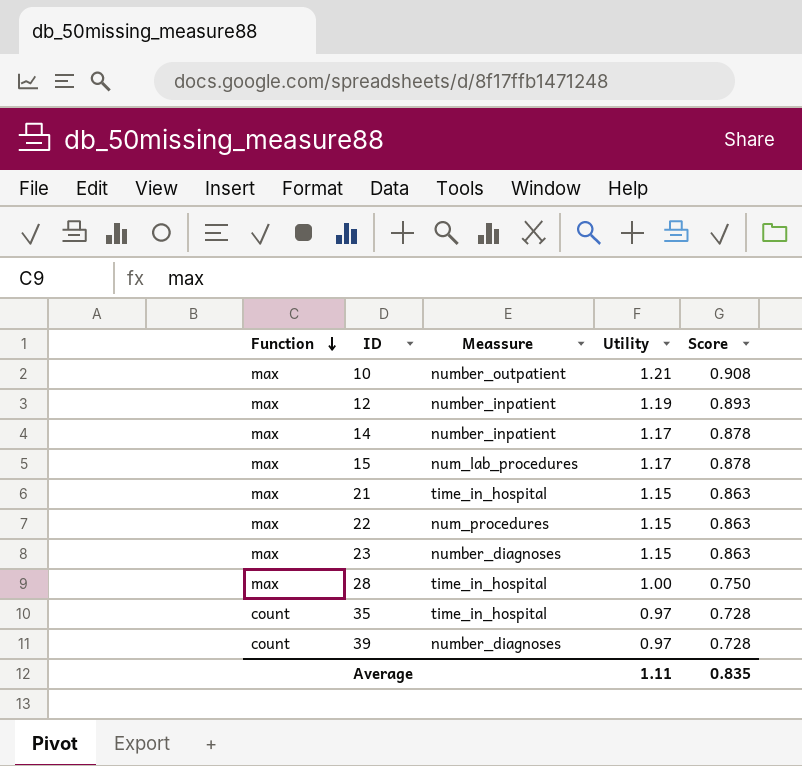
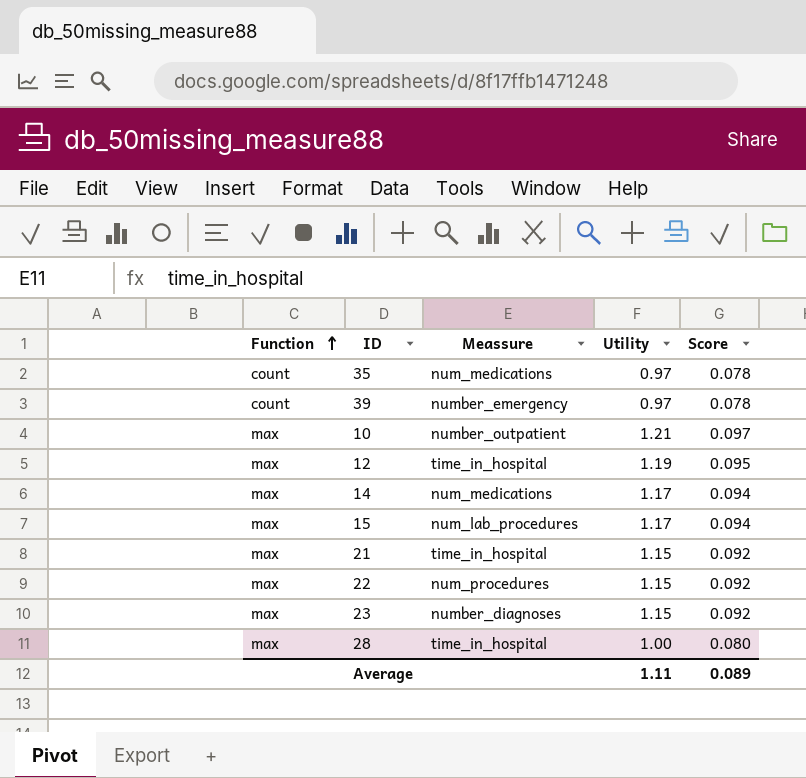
row order: Function descending -> Function ascending
column Score | formula: [Utility] * 0.75 -> [Utility] * 0.08
35 | Meassure: time_in_hospital -> num_medications
39 | Meassure: number_diagnoses -> number_emergency
12 | Meassure: number_inpatient -> time_in_hospital
14 | Meassure: number_inpatient -> num_medications
Average | Score: 0.835 -> 0.089

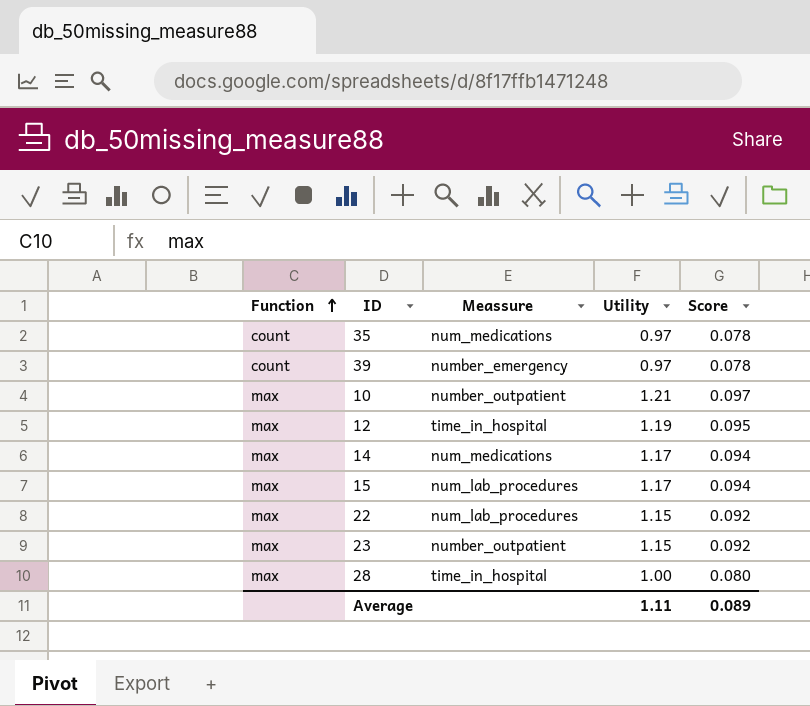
row 21: max | time_in_hospital | 1.15 | 0.092 -> none
22 | Meassure: num_procedures -> num_lab_procedures
23 | Meassure: number_diagnoses -> number_outpatient

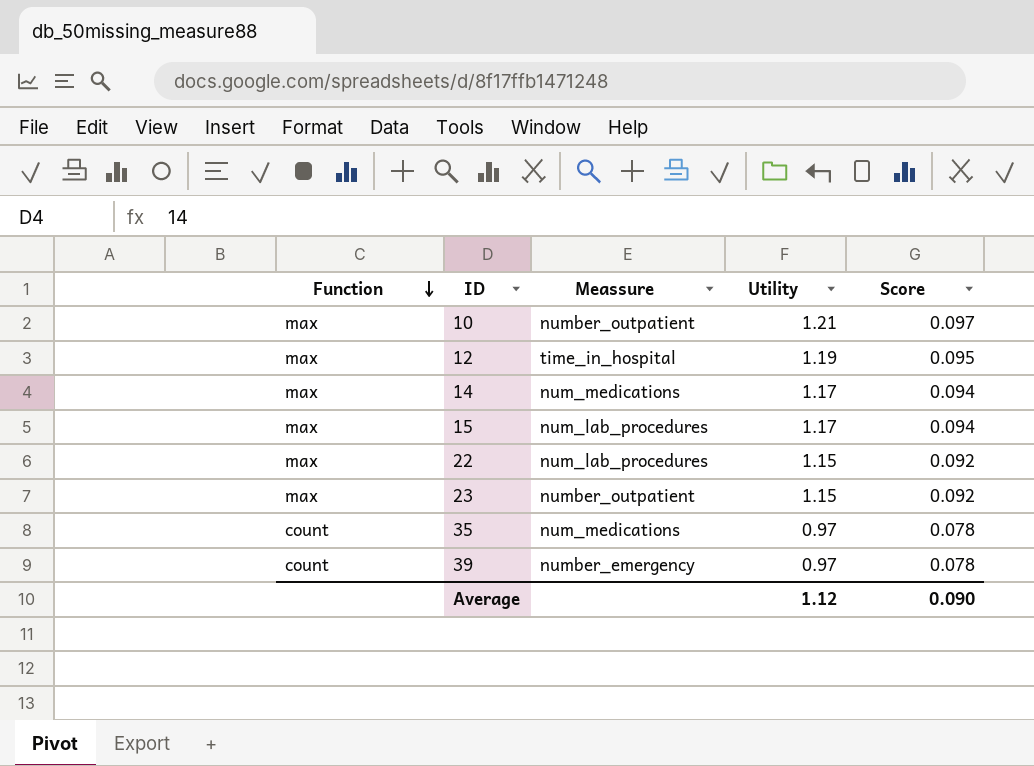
row order: Function ascending -> Function descending
row 28: max | time_in_hospital | 1.00 | 0.080 -> none
Average | Utility: 1.11 -> 1.12
Average | Score: 0.089 -> 0.090

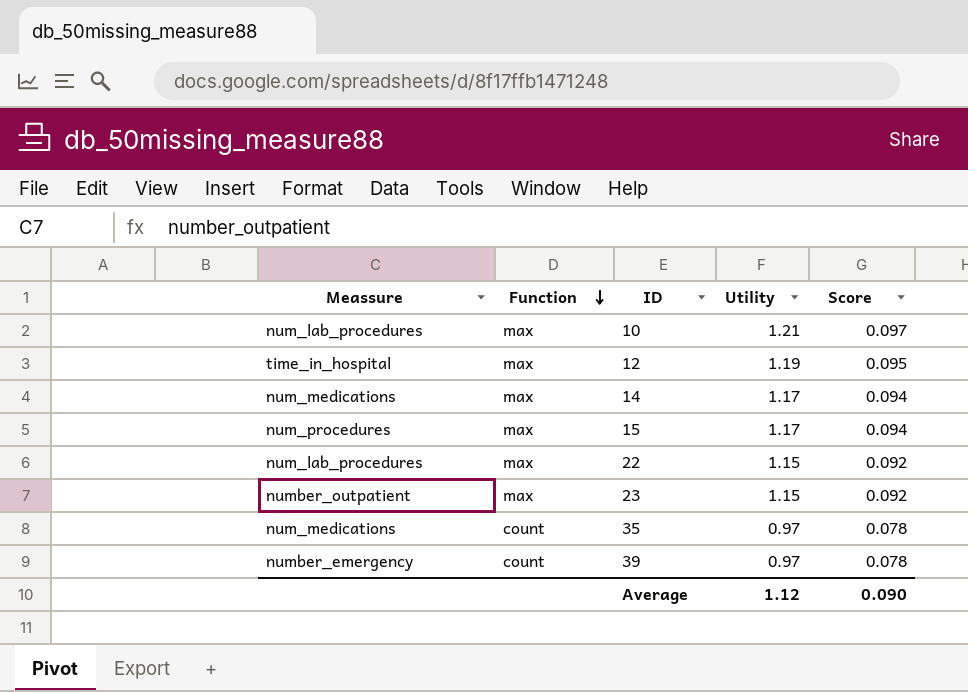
column Meassure | position: 3 -> 1
10 | Meassure: number_outpatient -> num_lab_procedures
15 | Meassure: num_lab_procedures -> num_procedures

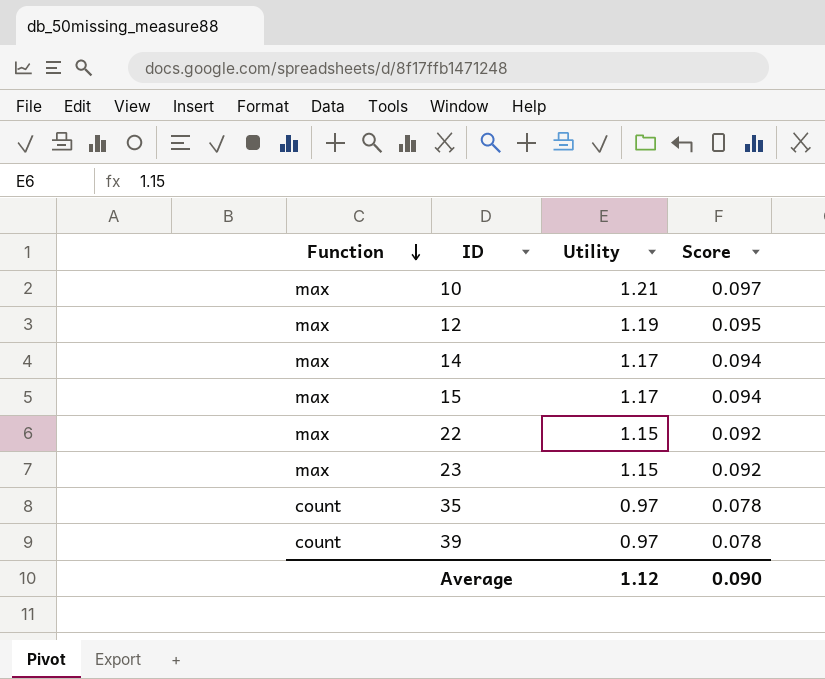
column Meassure | position: 1 -> none

